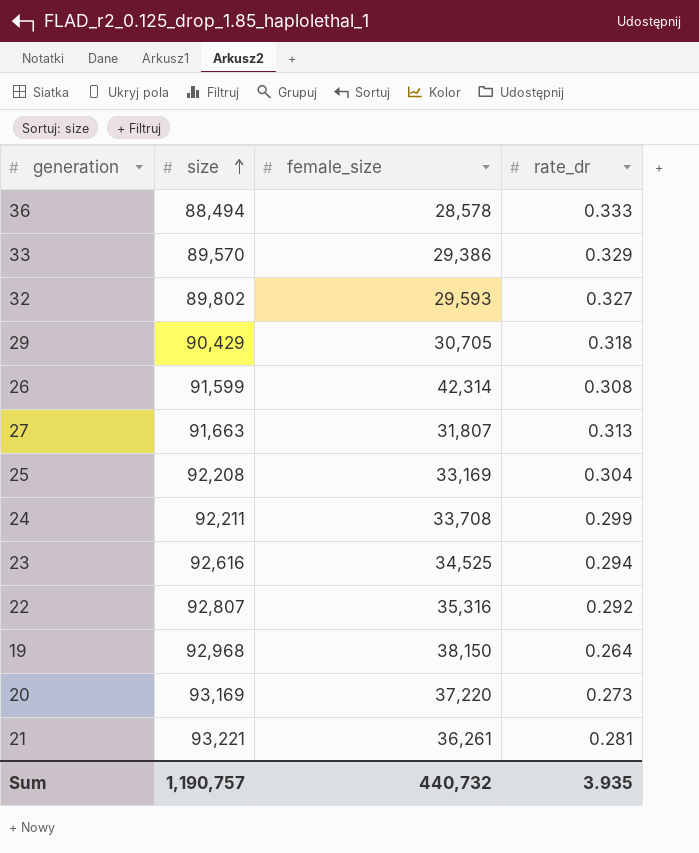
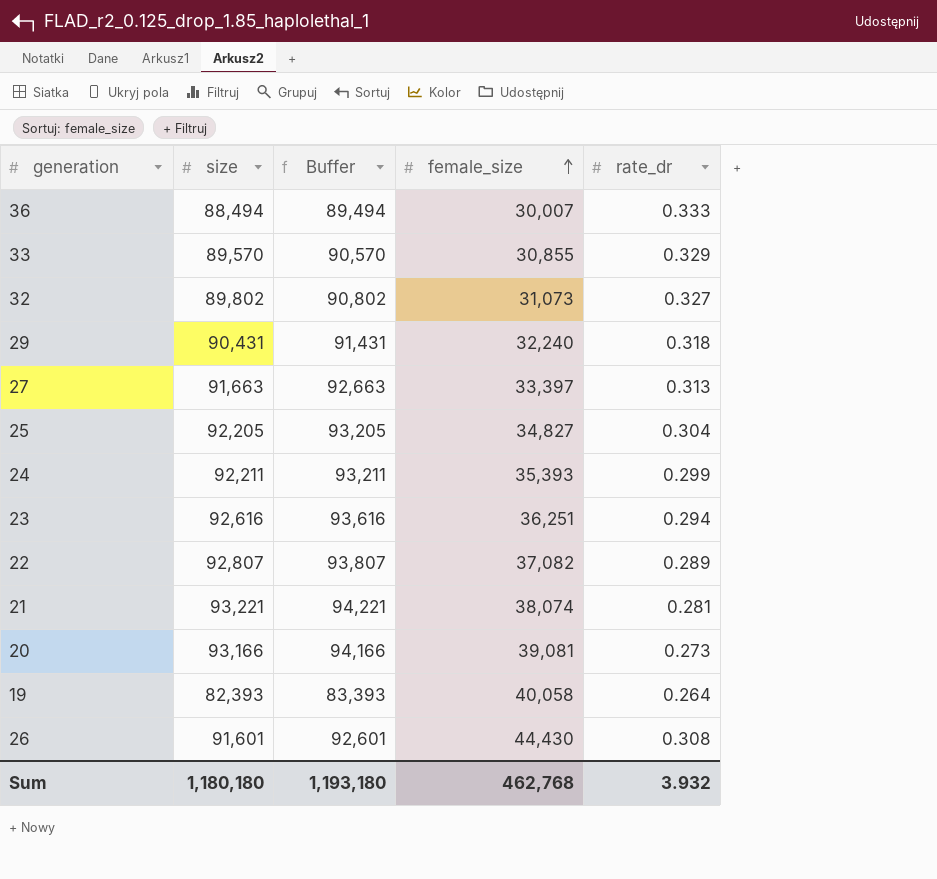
row order: size ascending -> female_size ascending
column Buffer | formula: none -> [size] + 1000
36 | female_size: 28,578 -> 30,007
33 | female_size: 29,386 -> 30,855
32 | female_size: 29,593 -> 31,073
29 | size: 90,429 -> 90,431
29 | female_size: 30,705 -> 32,240
27 | female_size: 31,807 -> 33,397
25 | size: 92,208 -> 92,205
25 | female_size: 33,169 -> 34,827
24 | female_size: 33,708 -> 35,393
23 | female_size: 34,525 -> 36,251
22 | female_size: 35,316 -> 37,082
22 | rate_dr: 0.292 -> 0.289
21 | female_size: 36,261 -> 38,074
20 | size: 93,169 -> 93,166
20 | female_size: 37,220 -> 39,081
19 | size: 92,968 -> 82,393
19 | female_size: 38,150 -> 40,058
26 | size: 91,599 -> 91,601
26 | female_size: 42,314 -> 44,430
Sum | size: 1,190,757 -> 1,180,180
Sum | female_size: 440,732 -> 462,768
Sum | rate_dr: 3.935 -> 3.932

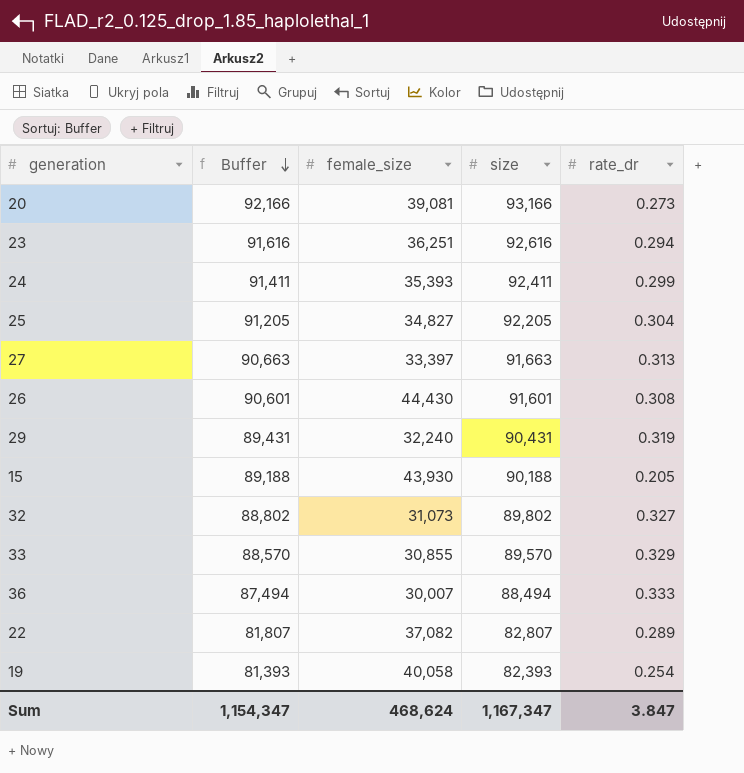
row order: female_size ascending -> Buffer descending
column Buffer | formula: [size] + 1000 -> [size] - 1000
column size | position: 2 -> 4
row 21: 93,221 | 94,221 | 38,074 | 0.281 -> none
24 | size: 92,211 -> 92,411
29 | rate_dr: 0.318 -> 0.319
row 15: none -> 89,188 | 43,930 | 90,188 | 0.205
22 | size: 92,807 -> 82,807
19 | rate_dr: 0.264 -> 0.254
Sum | Buffer: 1,193,180 -> 1,154,347
Sum | female_size: 462,768 -> 468,624
Sum | size: 1,180,180 -> 1,167,347
Sum | rate_dr: 3.932 -> 3.847

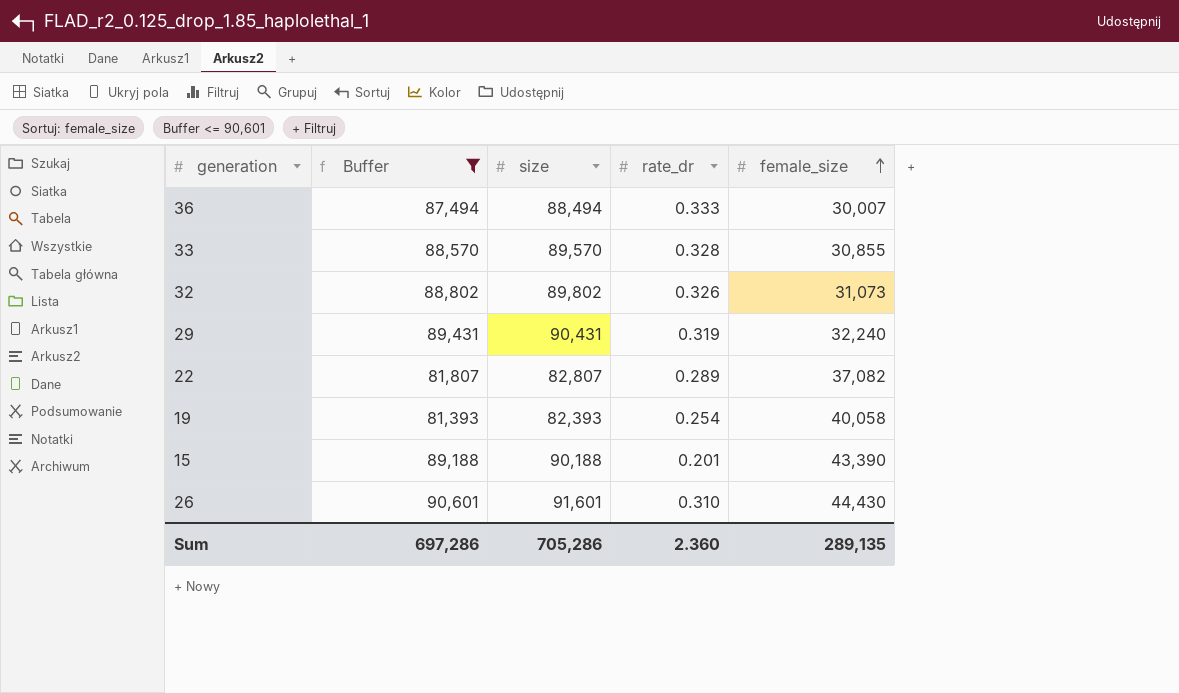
filter: none -> Buffer <= 90,601
row order: Buffer descending -> female_size ascending
column female_size | position: 3 -> 5
33 | rate_dr: 0.329 -> 0.328
32 | rate_dr: 0.327 -> 0.326
15 | rate_dr: 0.205 -> 0.201
15 | female_size: 43,930 -> 43,390
26 | rate_dr: 0.308 -> 0.310
Sum | Buffer: 1,154,347 -> 697,286
Sum | size: 1,167,347 -> 705,286
Sum | rate_dr: 3.847 -> 2.360
Sum | female_size: 468,624 -> 289,135

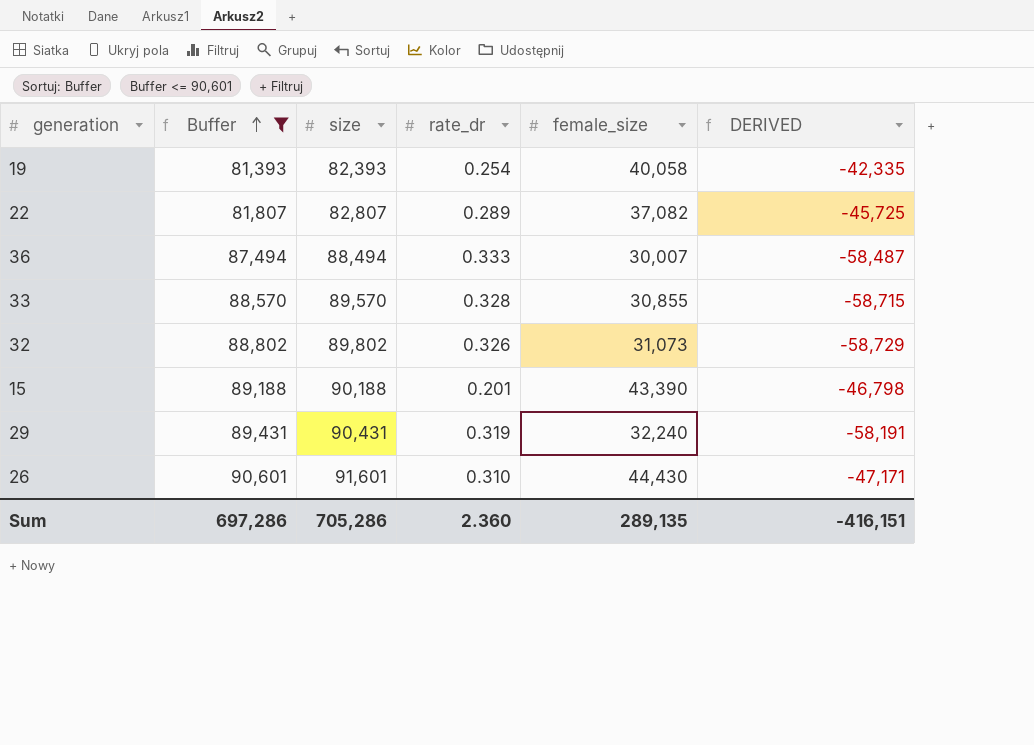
row order: female_size ascending -> Buffer ascending
column DERIVED | formula: none -> [female_size] - [size]

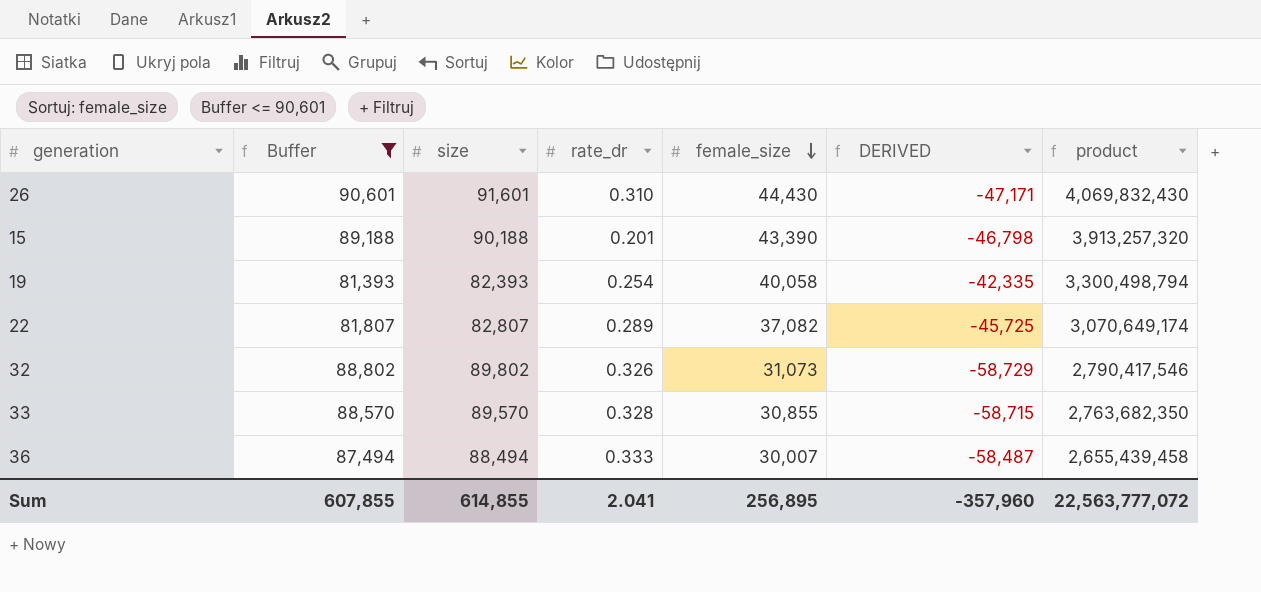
row order: Buffer ascending -> female_size descending
column product | formula: none -> [size] * [female_size]
row 29: 89,431 | 90,431 | 0.319 | 32,240 | -58,191 -> none
Sum | Buffer: 697,286 -> 607,855
Sum | size: 705,286 -> 614,855
Sum | rate_dr: 2.360 -> 2.041
Sum | female_size: 289,135 -> 256,895
Sum | DERIVED: -416,151 -> -357,960

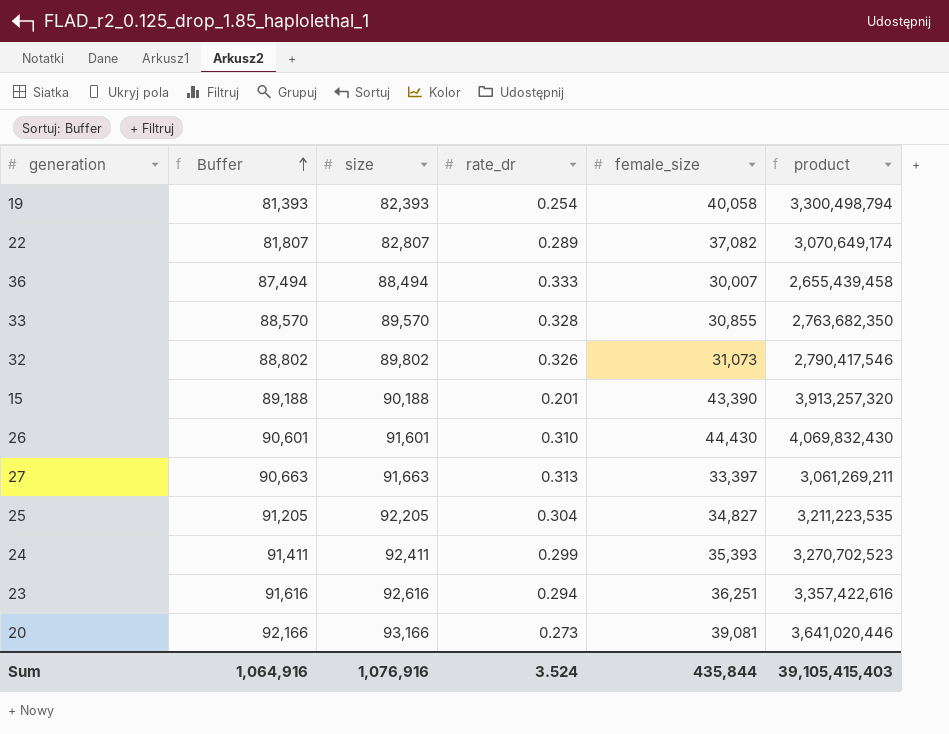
filter: Buffer <= 90,601 -> none
row order: female_size descending -> Buffer ascending
column DERIVED | formula: [female_size] - [size] -> none
Sum | Buffer: 607,855 -> 1,064,916
Sum | size: 614,855 -> 1,076,916
Sum | rate_dr: 2.041 -> 3.524
Sum | female_size: 256,895 -> 435,844
Sum | product: 22,563,777,072 -> 39,105,415,403

